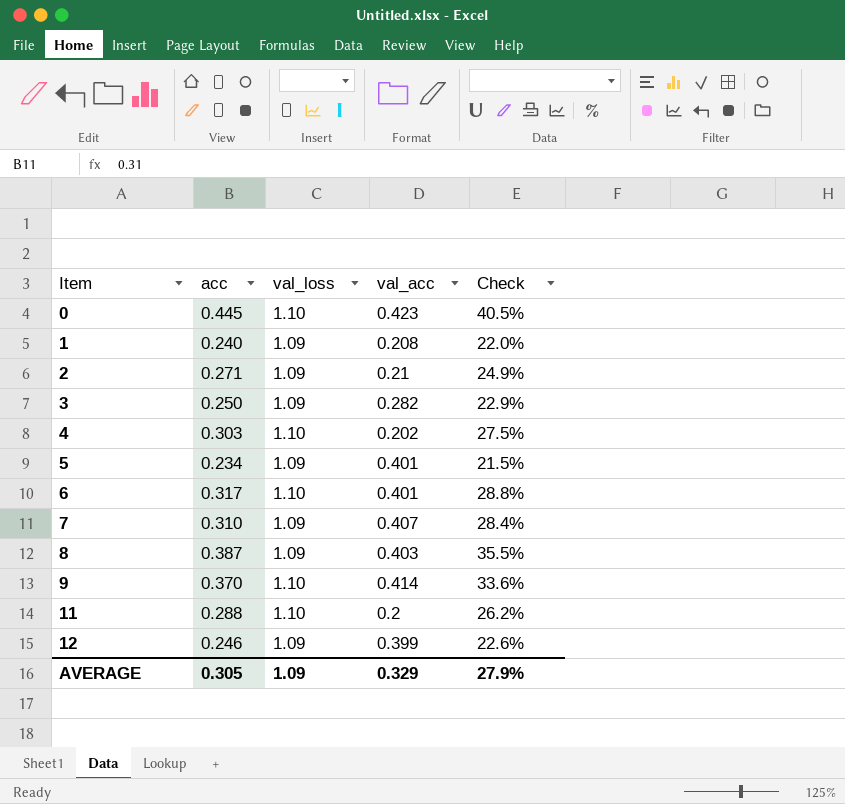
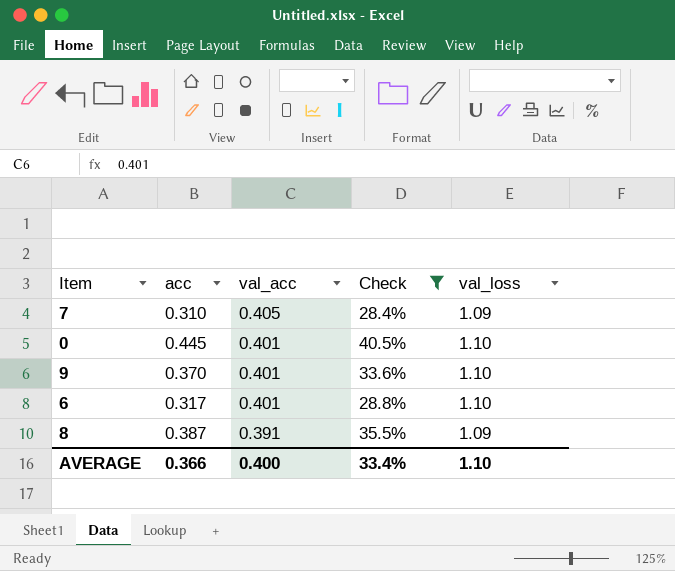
filter: none -> Check >= 28.4%
row order: Item ascending -> val_acc descending
column val_loss | position: 3 -> 5
7 | val_acc: 0.407 -> 0.405
0 | val_acc: 0.423 -> 0.401
9 | val_acc: 0.414 -> 0.401
8 | val_acc: 0.403 -> 0.391
AVERAGE | acc: 0.305 -> 0.366
AVERAGE | val_acc: 0.329 -> 0.400
AVERAGE | Check: 27.9% -> 33.4%
AVERAGE | val_loss: 1.09 -> 1.10

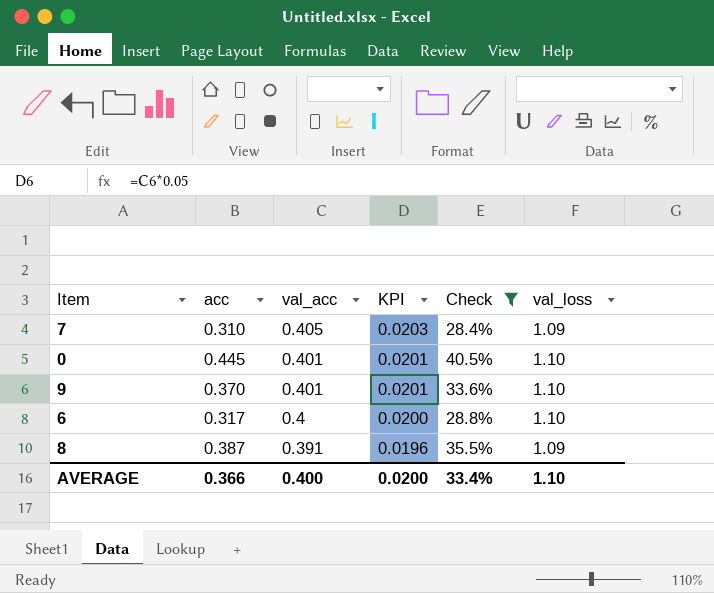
column KPI | formula: none -> [val_acc] * 0.05
6 | val_acc: 0.401 -> 0.4

